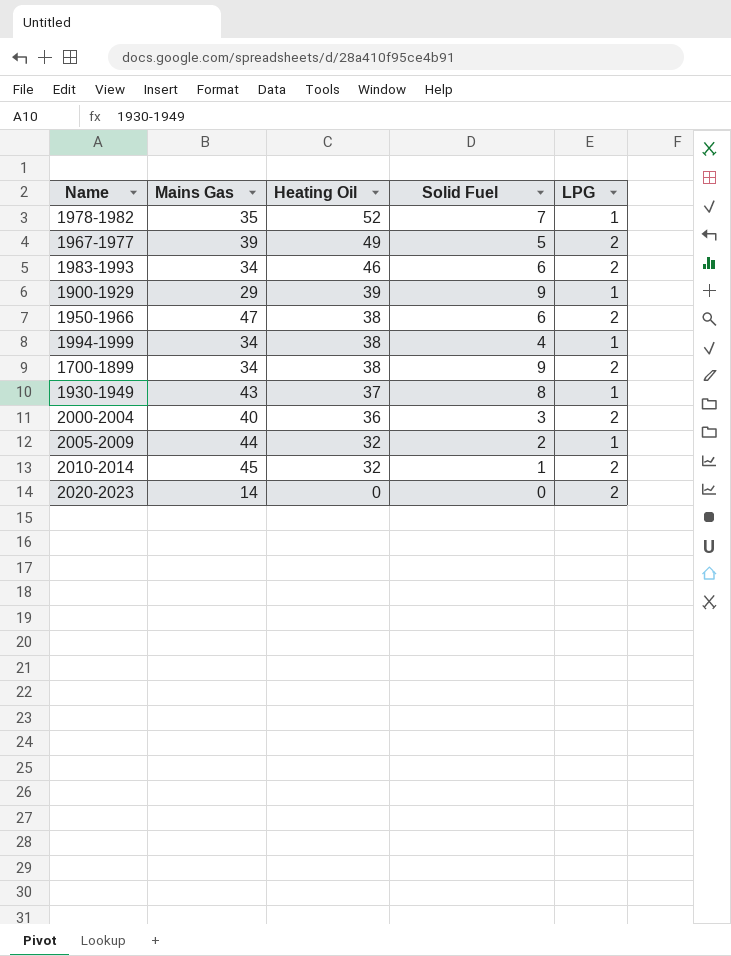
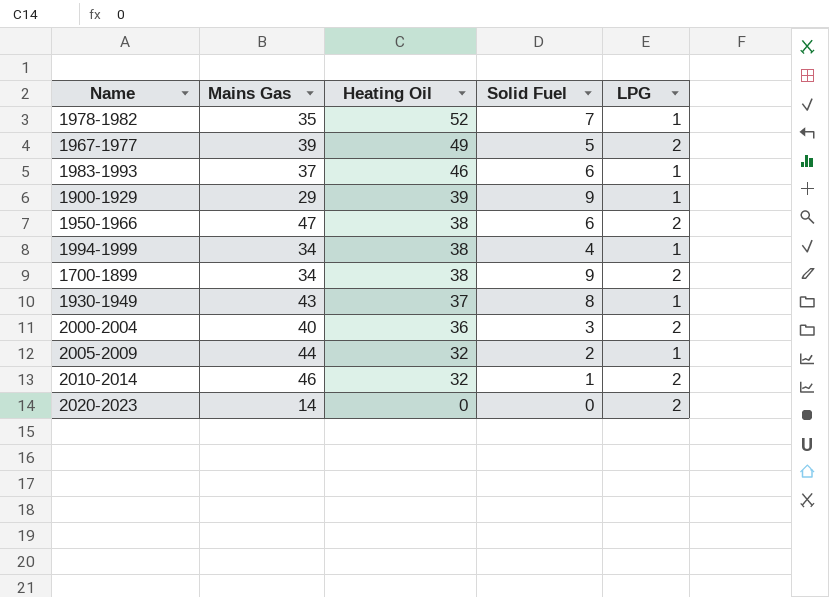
1983-1993 | Mains Gas: 34 -> 37
1983-1993 | LPG: 2 -> 1
2010-2014 | Mains Gas: 45 -> 46

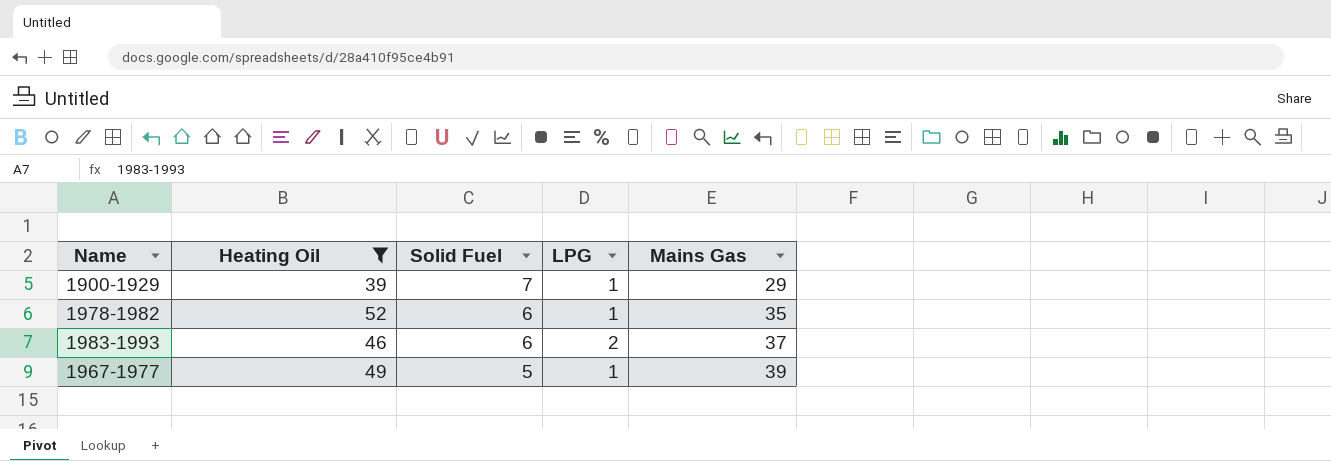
filter: none -> Heating Oil >= 39
row order: Heating Oil descending -> Solid Fuel descending
column Mains Gas | position: 2 -> 5
1900-1929 | Solid Fuel: 9 -> 7
1978-1982 | Solid Fuel: 7 -> 6
1983-1993 | LPG: 1 -> 2
1967-1977 | LPG: 2 -> 1

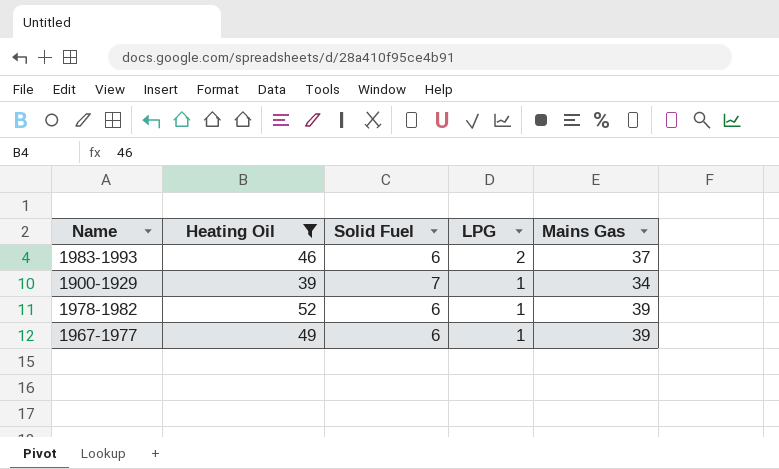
row order: Solid Fuel descending -> LPG descending
1900-1929 | Mains Gas: 29 -> 34
1978-1982 | Mains Gas: 35 -> 39
1967-1977 | Solid Fuel: 5 -> 6

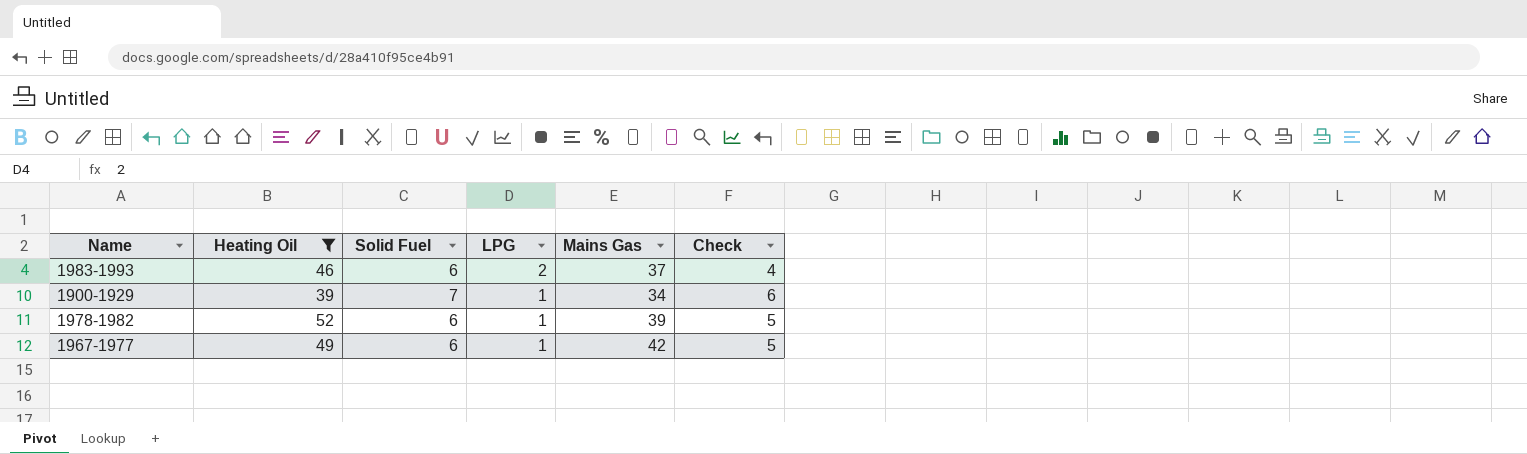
column Check | formula: none -> [Solid Fuel] - [LPG]
1967-1977 | Mains Gas: 39 -> 42

